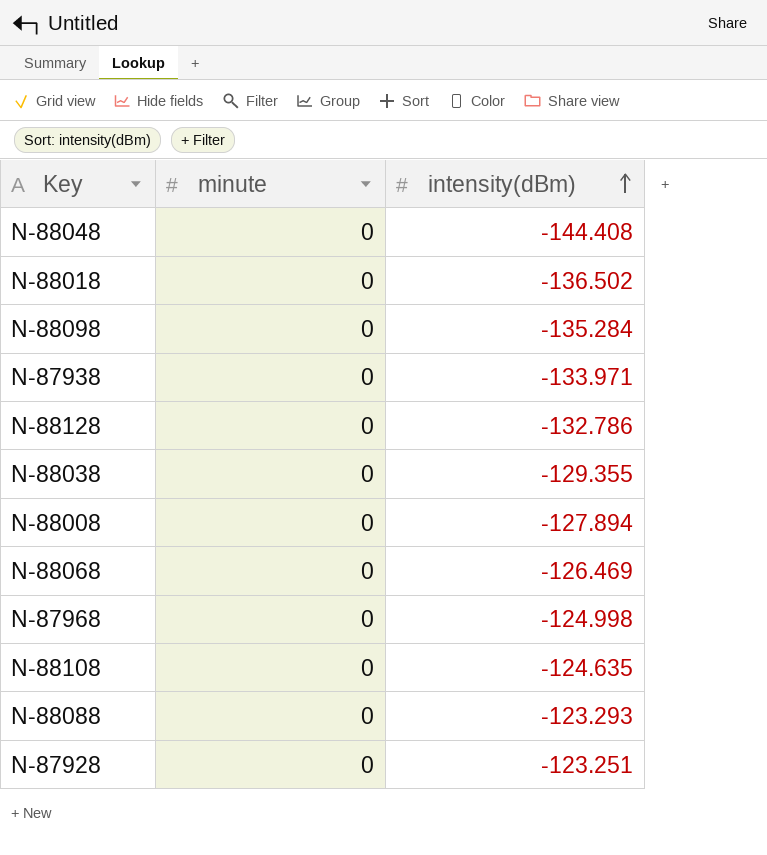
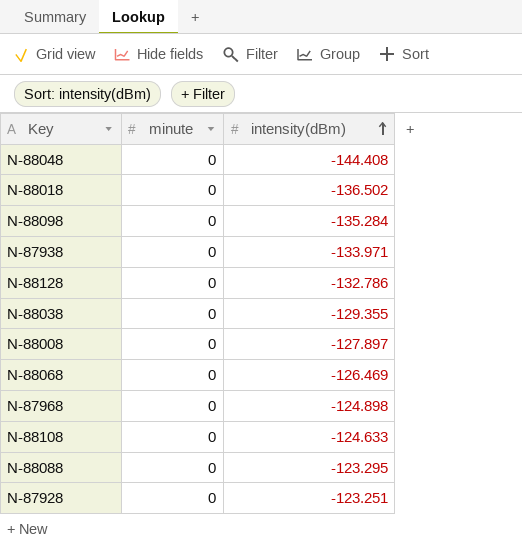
N-88008 | intensity(dBm): -127.894 -> -127.897
N-87968 | intensity(dBm): -124.998 -> -124.898
N-88108 | intensity(dBm): -124.635 -> -124.633
N-88088 | intensity(dBm): -123.293 -> -123.295

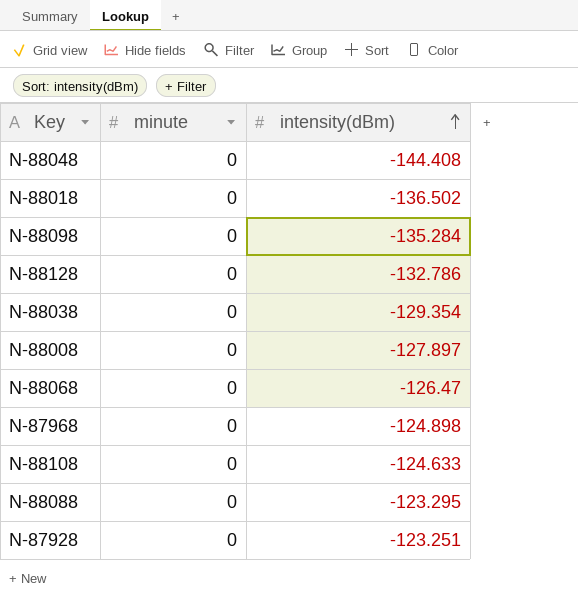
row N-87938: 0 | -133.971 -> none
N-88038 | intensity(dBm): -129.355 -> -129.354
N-88068 | intensity(dBm): -126.469 -> -126.47

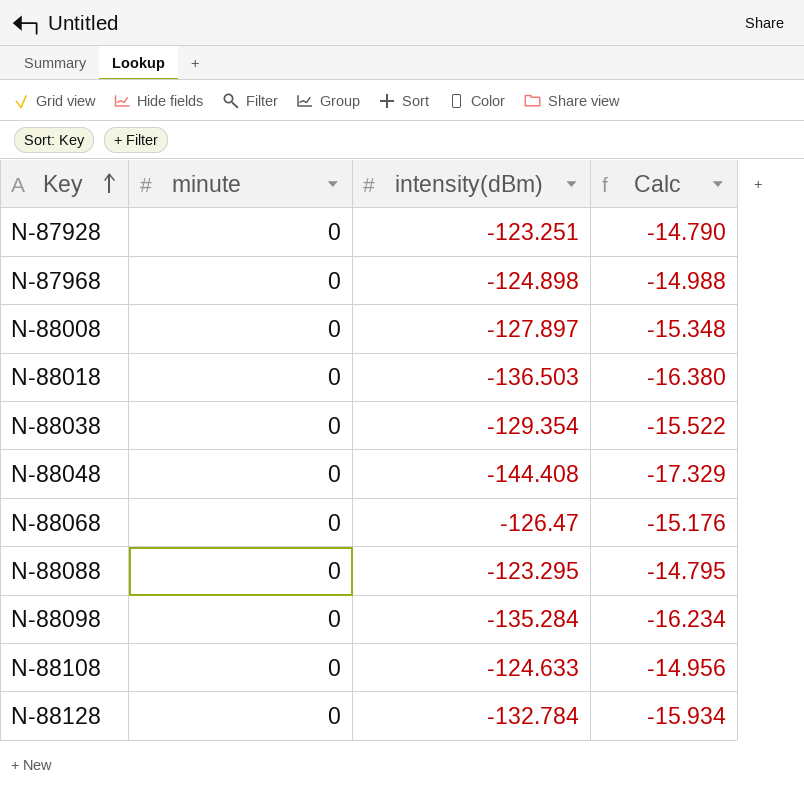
row order: intensity(dBm) ascending -> Key ascending
column Calc | formula: none -> [intensity(dBm)] * 0.12
N-88018 | intensity(dBm): -136.502 -> -136.503
N-88128 | intensity(dBm): -132.786 -> -132.784

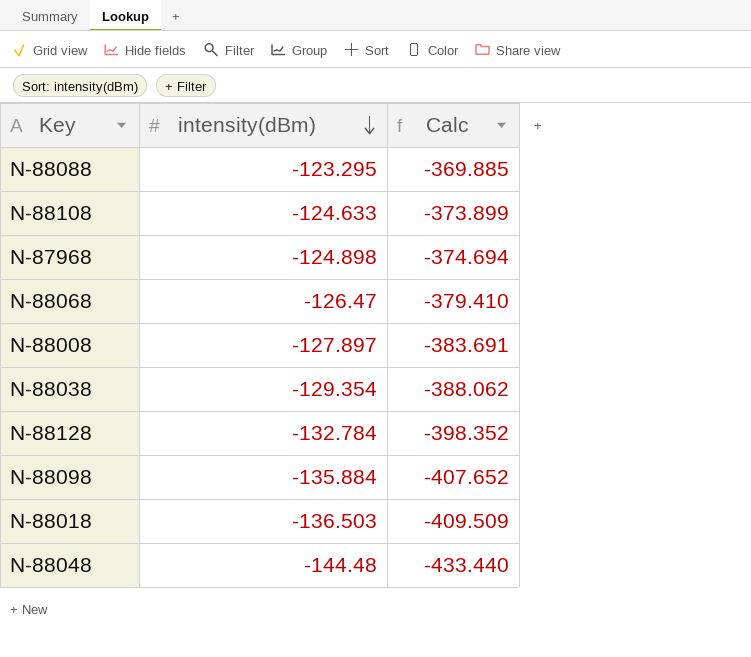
row order: Key ascending -> intensity(dBm) descending
column minute | position: 2 -> none
column Calc | formula: [intensity(dBm)] * 0.12 -> [intensity(dBm)] * 3
row N-87928: 0 | -123.251 | -14.790 -> none
N-88098 | intensity(dBm): -135.284 -> -135.884
N-88048 | intensity(dBm): -144.408 -> -144.48

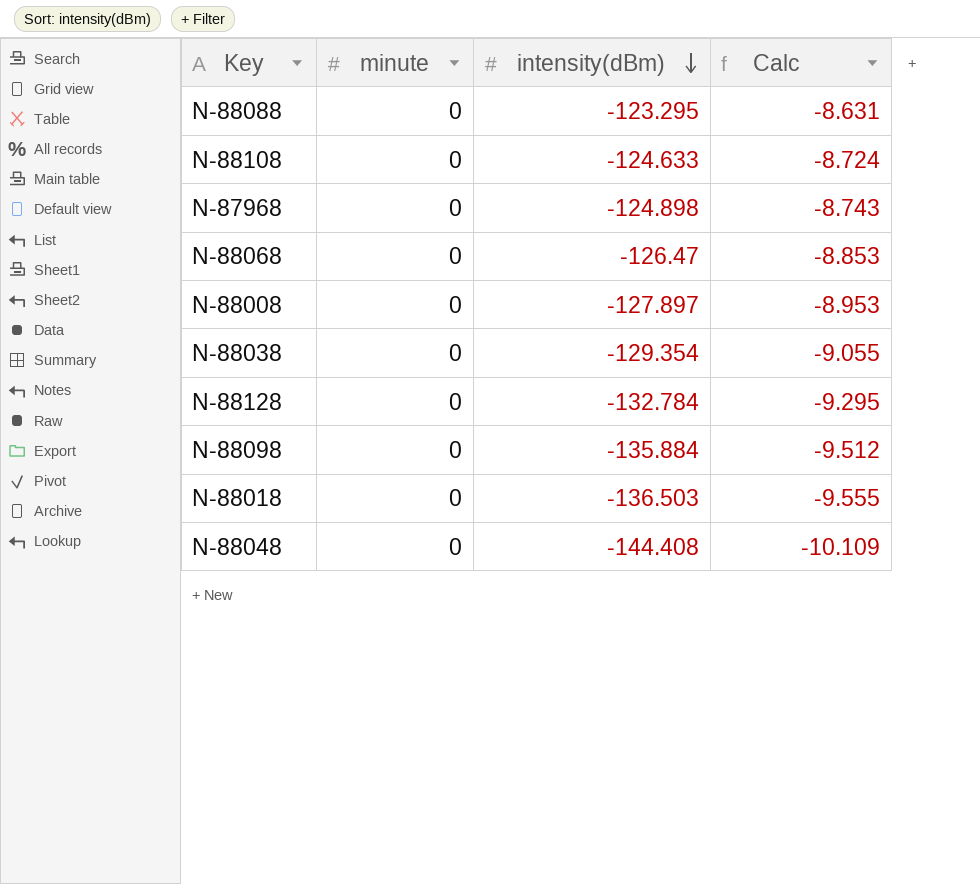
column minute | position: none -> 2
column Calc | formula: [intensity(dBm)] * 3 -> [intensity(dBm)] * 0.07
N-88048 | intensity(dBm): -144.48 -> -144.408

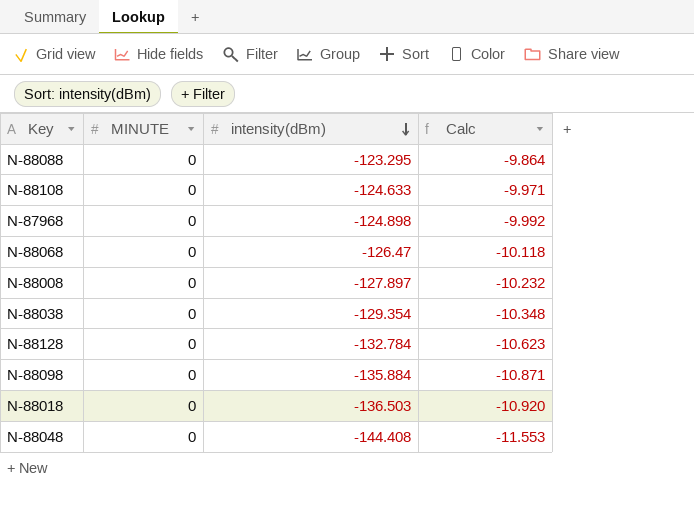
column name: minute -> MINUTE
column Calc | formula: [intensity(dBm)] * 0.07 -> [intensity(dBm)] * 0.08

